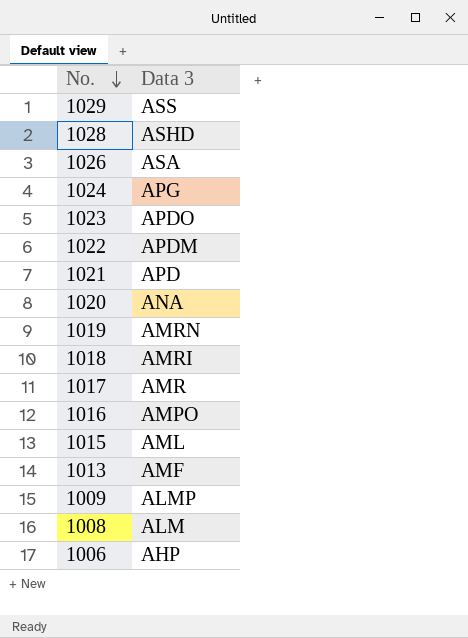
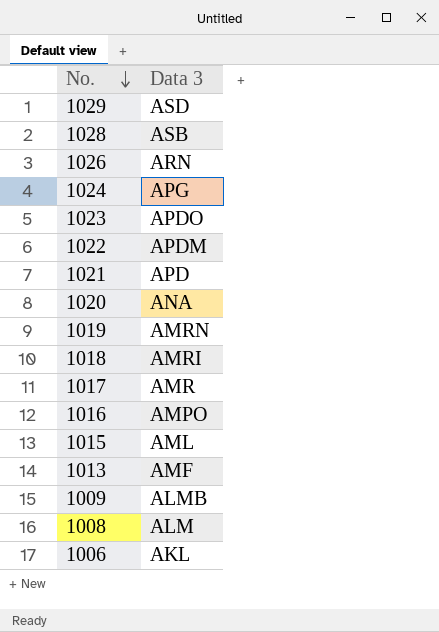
1029 | Data 3: ASS -> ASD
1028 | Data 3: ASHD -> ASB
1026 | Data 3: ASA -> ARN
1009 | Data 3: ALMP -> ALMB
1006 | Data 3: AHP -> AKL

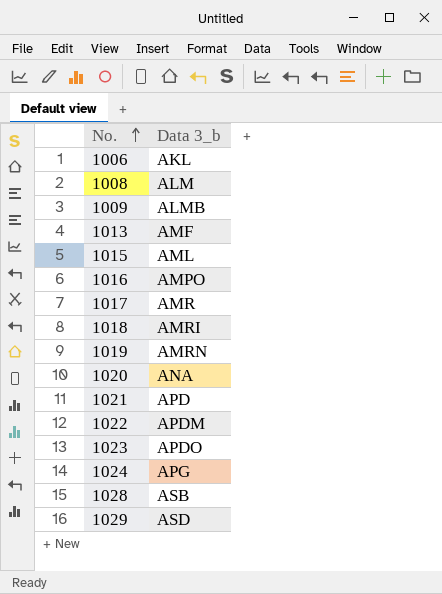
row order: No. descending -> No. ascending
column name: Data 3 -> Data 3_b
row 1026: ARN -> none

